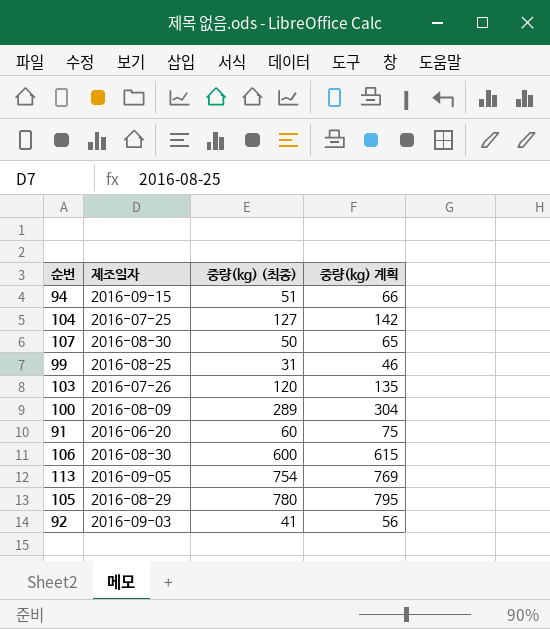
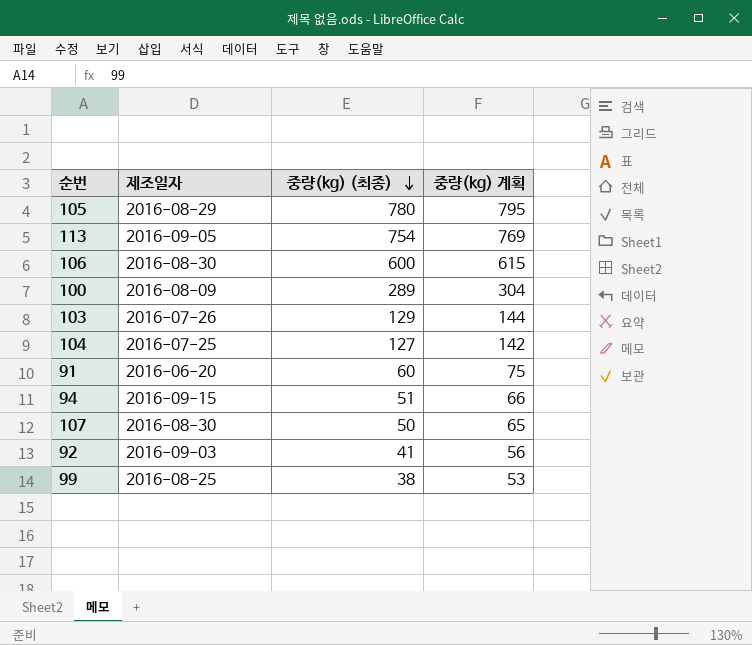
row order: none -> 중량(kg) (최종) descending
103 | 중량(kg) (최종): 120 -> 129
103 | 중량(kg) 계획: 135 -> 144
99 | 중량(kg) (최종): 31 -> 38
99 | 중량(kg) 계획: 46 -> 53

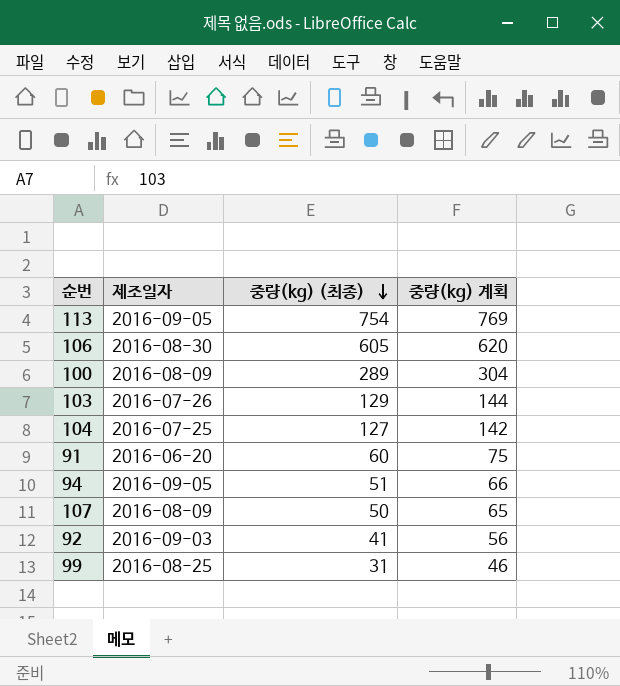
row 105: 2016-08-29 | 780 | 795 -> none
106 | 중량(kg) (최종): 600 -> 605
106 | 중량(kg) 계획: 615 -> 620
94 | 제조일자: 2016-09-15 -> 2016-09-05
107 | 제조일자: 2016-08-30 -> 2016-08-09
99 | 중량(kg) (최종): 38 -> 31
99 | 중량(kg) 계획: 53 -> 46

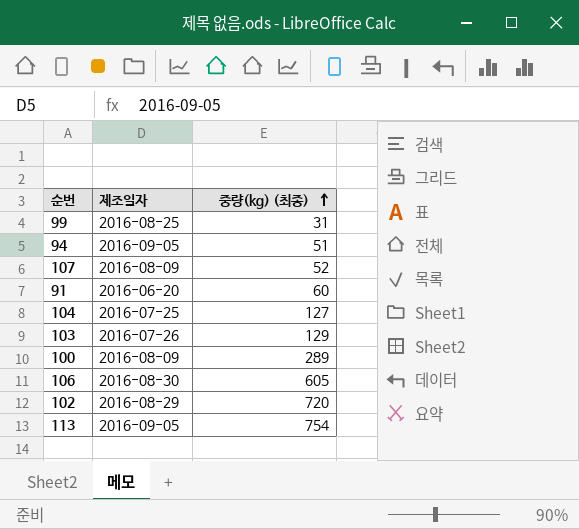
row order: 중량(kg) (최종) descending -> 중량(kg) (최종) ascending
column 중량(kg) 계획 | formula: [중량(kg) (최종)] + 15 -> none
row 92: 2016-09-03 | 41 | 56 -> none
107 | 중량(kg) (최종): 50 -> 52
row 102: none -> 2016-08-29 | 720

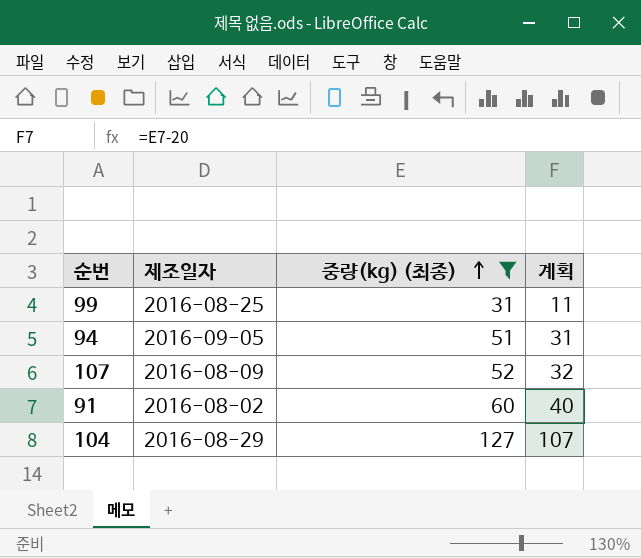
filter: none -> 중량(kg) (최종) <= 127
column 계획 | formula: none -> [중량(kg) (최종)] - 20
91 | 제조일자: 2016-06-20 -> 2016-08-02
104 | 제조일자: 2016-07-25 -> 2016-08-29

